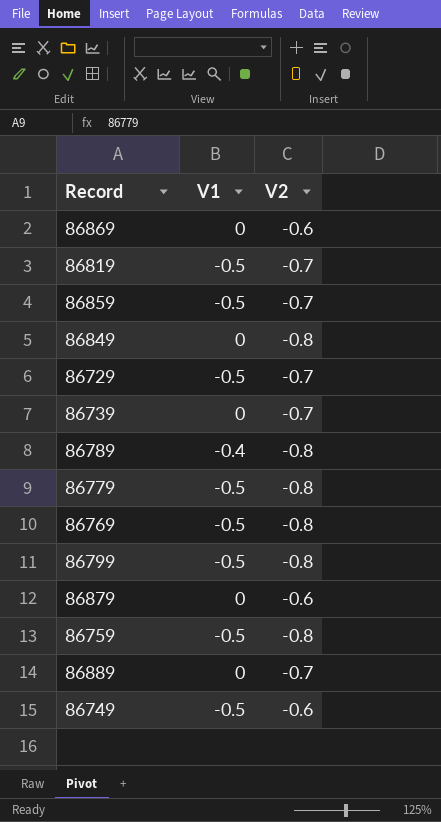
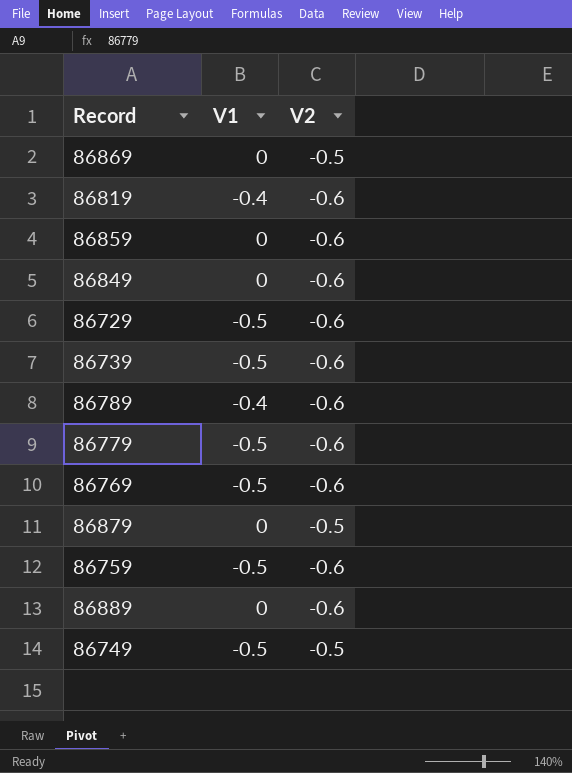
row 86799: -0.5 | -0.8 -> none
86869 | V2: -0.6 -> -0.5
86819 | V1: -0.5 -> -0.4
86819 | V2: -0.7 -> -0.6
86859 | V1: -0.5 -> 0
86859 | V2: -0.7 -> -0.6
86849 | V2: -0.8 -> -0.6
86729 | V2: -0.7 -> -0.6
86739 | V1: 0 -> -0.5
86739 | V2: -0.7 -> -0.6
86789 | V2: -0.8 -> -0.6
86779 | V2: -0.8 -> -0.6
86769 | V2: -0.8 -> -0.6
86879 | V2: -0.6 -> -0.5
86759 | V2: -0.8 -> -0.6
86889 | V2: -0.7 -> -0.6
86749 | V2: -0.6 -> -0.5

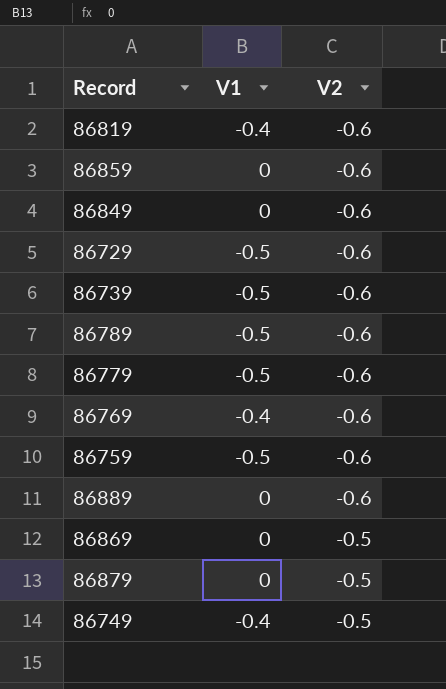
row order: none -> V2 ascending
86789 | V1: -0.4 -> -0.5
86769 | V1: -0.5 -> -0.4
86749 | V1: -0.5 -> -0.4

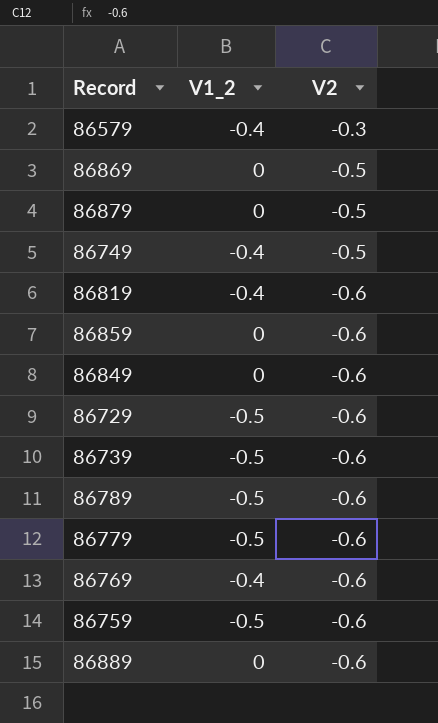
row order: V2 ascending -> V2 descending
column name: V1 -> V1_2
row 86579: none -> -0.4 | -0.3

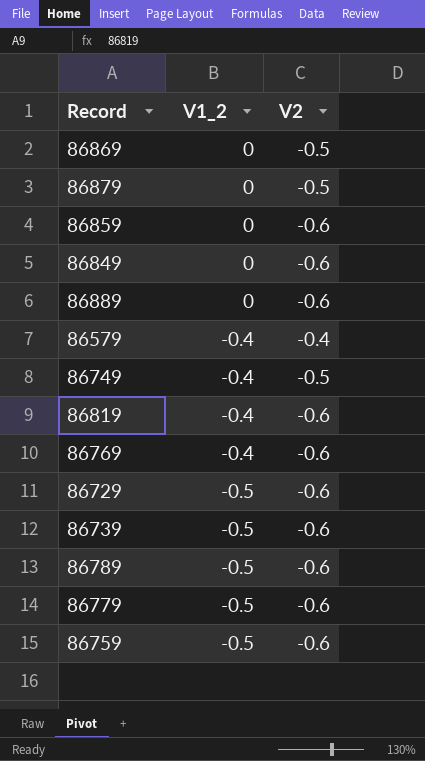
row order: V2 descending -> V1_2 descending
86579 | V2: -0.3 -> -0.4

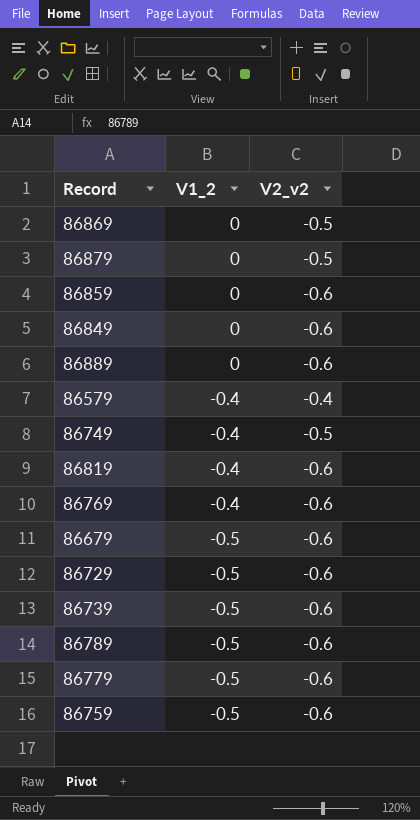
column name: V2 -> V2_v2
row 86679: none -> -0.5 | -0.6

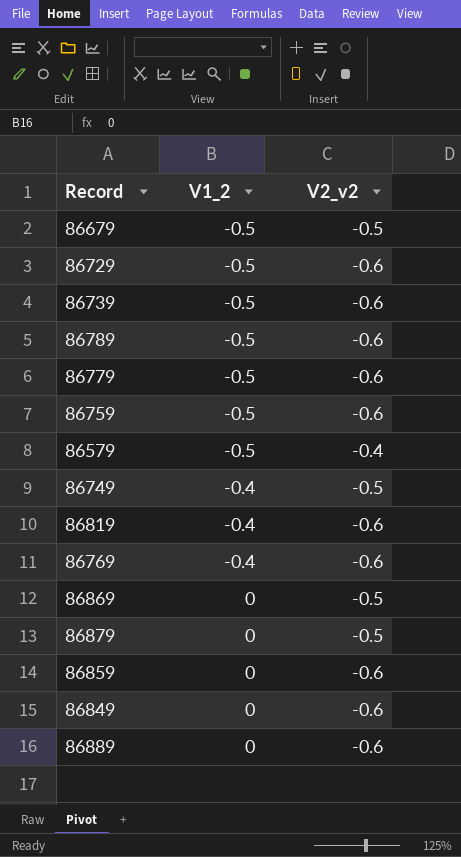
row order: V1_2 descending -> V1_2 ascending
86679 | V2_v2: -0.6 -> -0.5
86579 | V1_2: -0.4 -> -0.5

